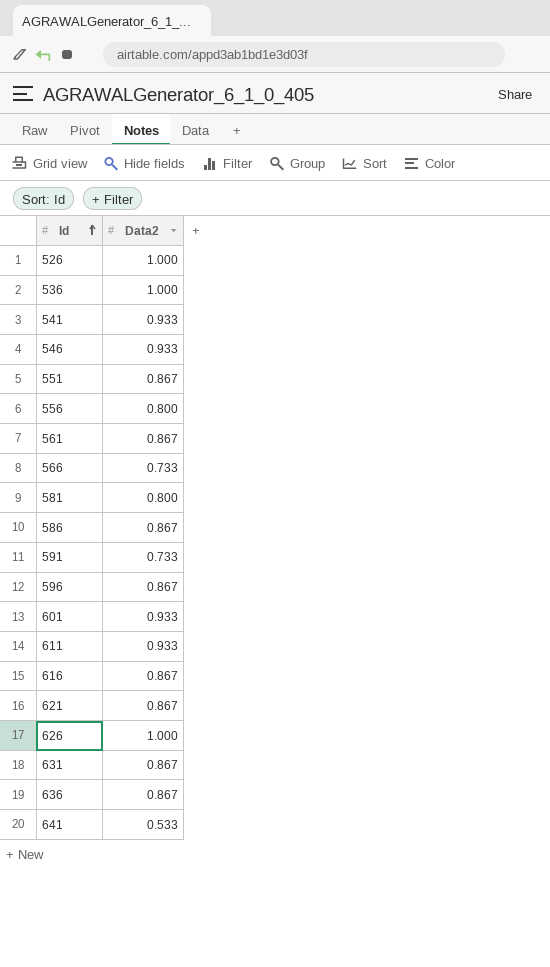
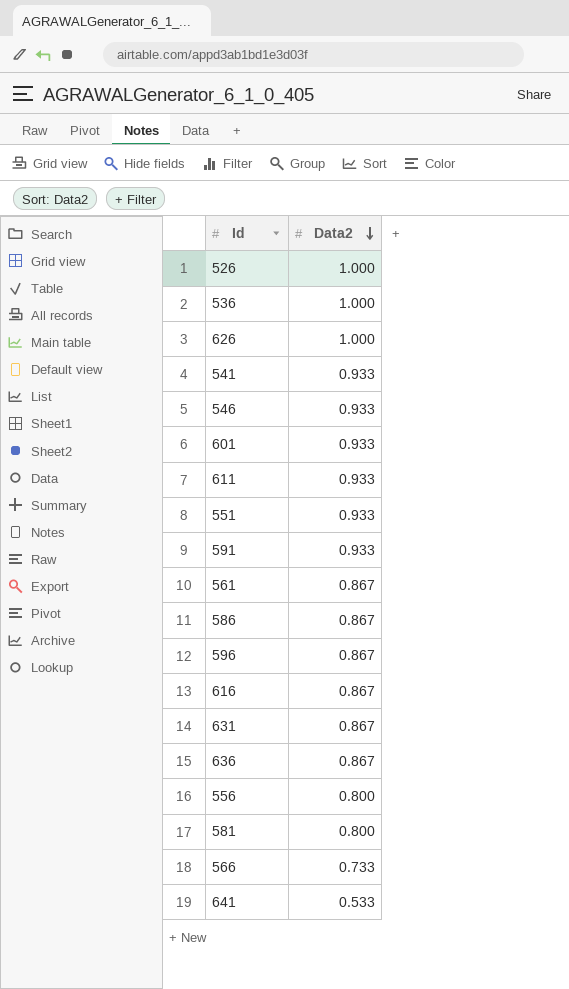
row order: Id ascending -> Data2 descending
row 621: 0.867 -> none
551 | Data2: 0.867 -> 0.933
591 | Data2: 0.733 -> 0.933

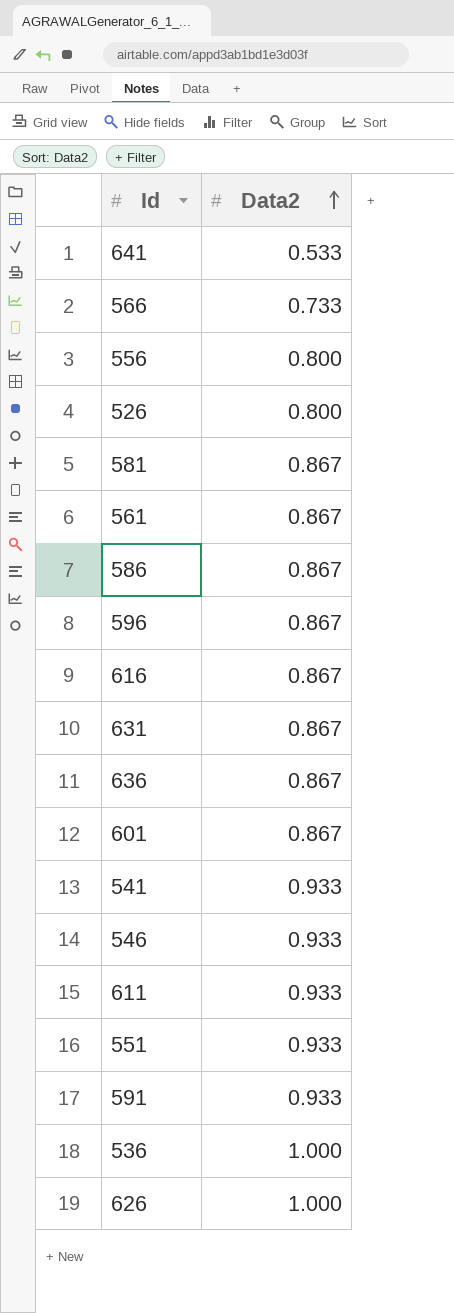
row order: Data2 descending -> Data2 ascending
526 | Data2: 1.000 -> 0.800
581 | Data2: 0.800 -> 0.867
601 | Data2: 0.933 -> 0.867

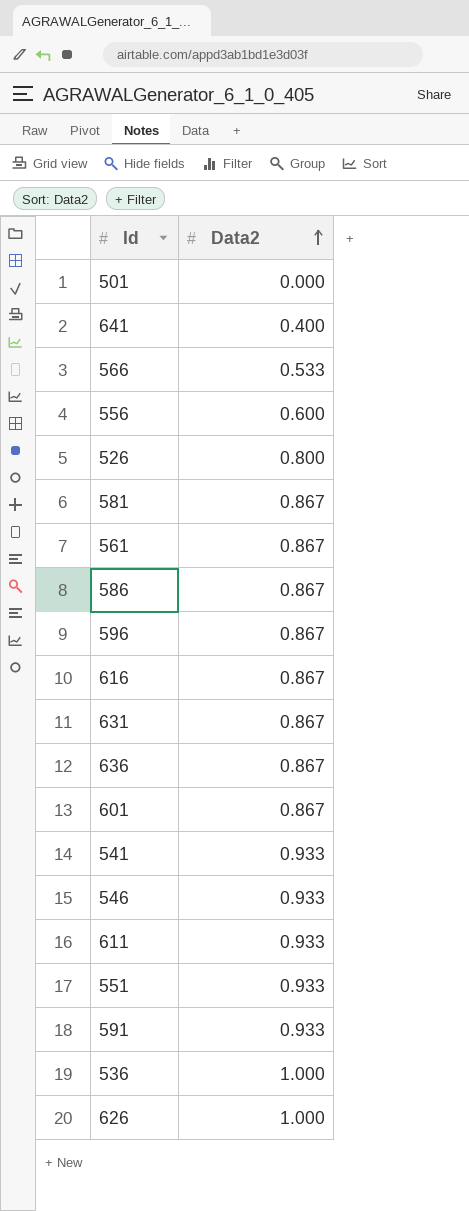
row 501: none -> 0.000
641 | Data2: 0.533 -> 0.400
566 | Data2: 0.733 -> 0.533
556 | Data2: 0.800 -> 0.600

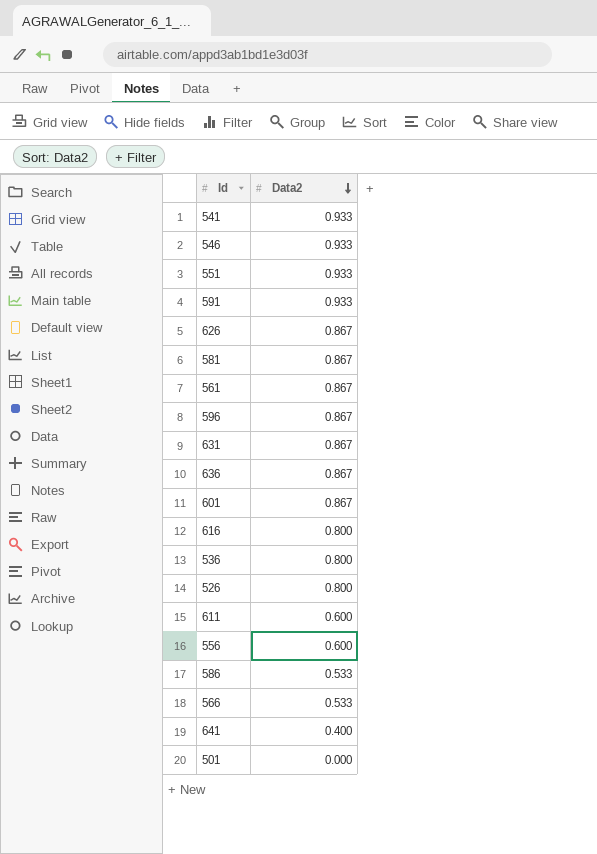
row order: Data2 ascending -> Data2 descending
626 | Data2: 1.000 -> 0.867
616 | Data2: 0.867 -> 0.800
536 | Data2: 1.000 -> 0.800
611 | Data2: 0.933 -> 0.600
586 | Data2: 0.867 -> 0.533

